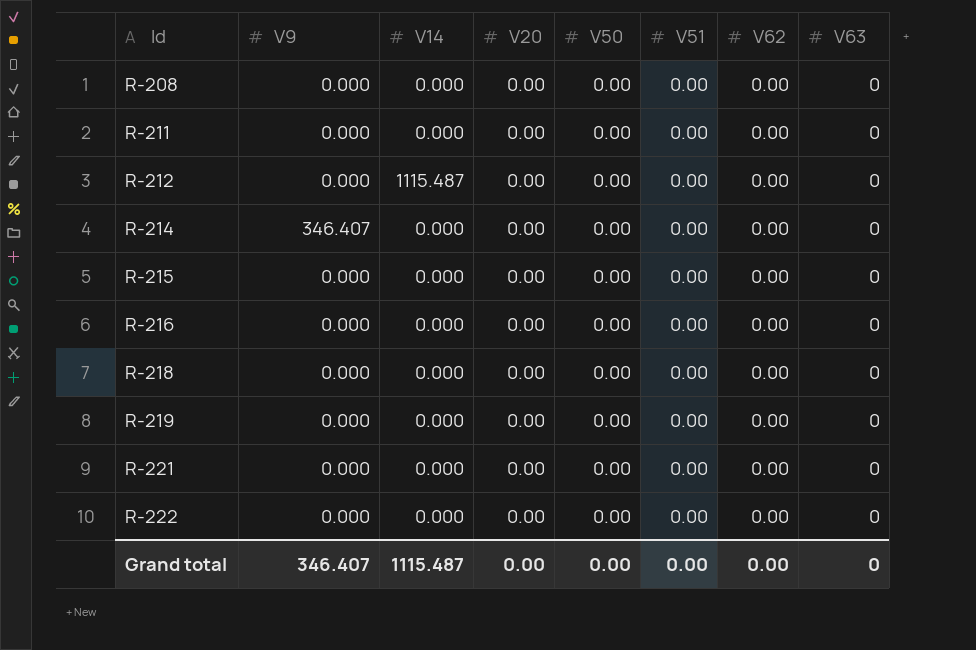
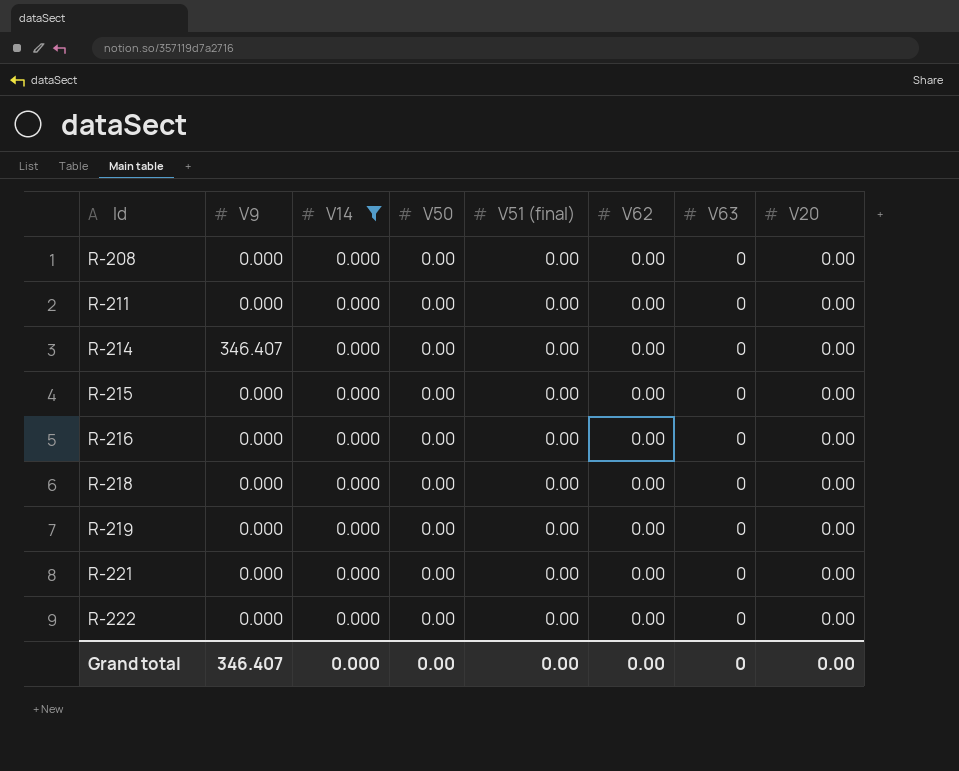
filter: none -> V14 = 0.000
column name: V51 -> V51 (final)
column V20 | position: 4 -> 8
Grand total | V14: 1115.487 -> 0.000

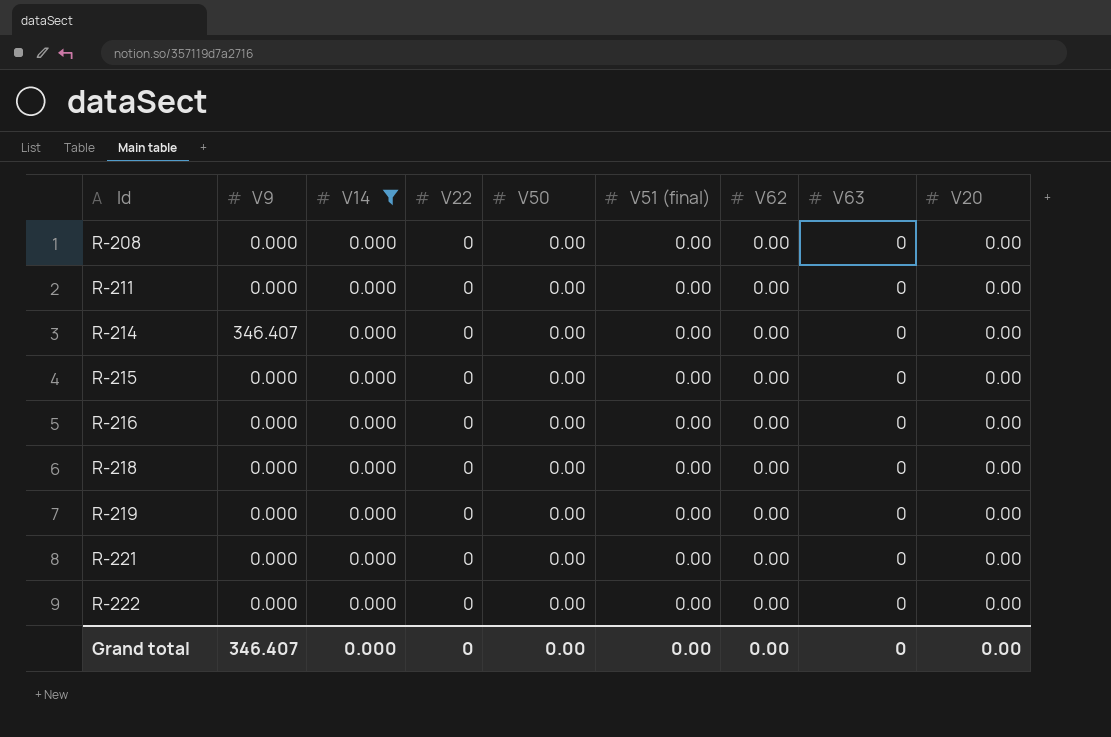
column V22 | position: none -> 4

